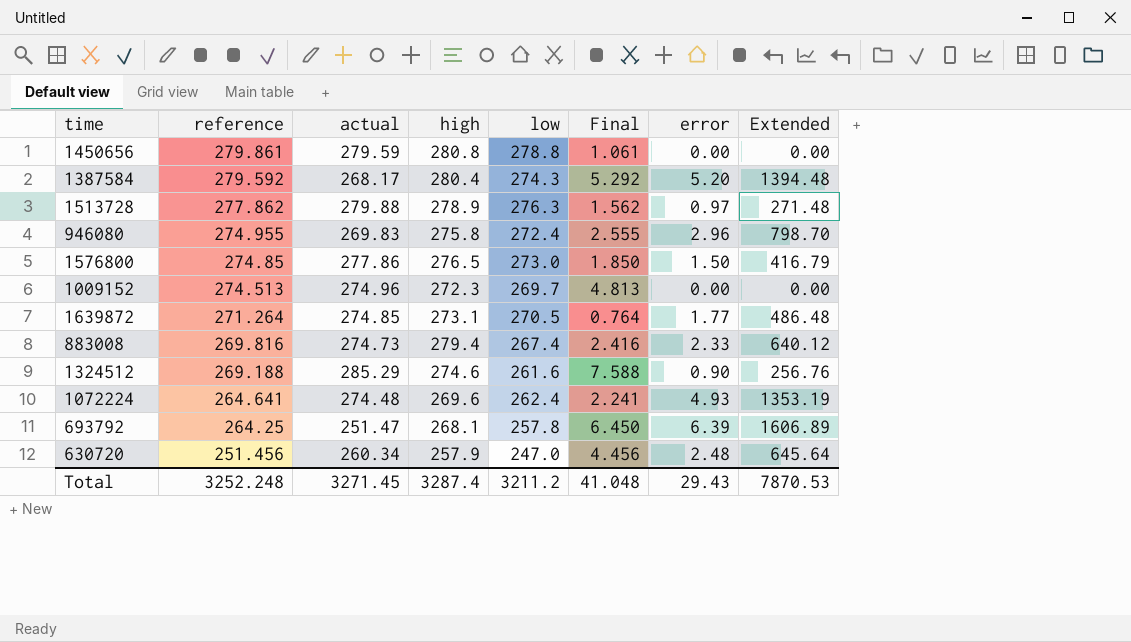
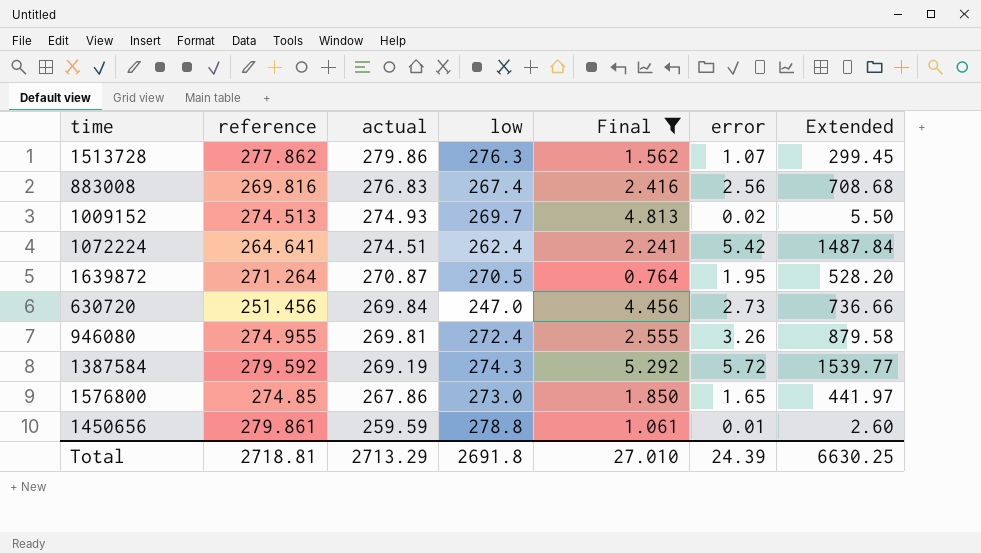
filter: none -> Final <= 5.292
row order: reference descending -> actual descending
column high | position: 4 -> none
1513728 | actual: 279.88 -> 279.86
1513728 | error: 0.97 -> 1.07
1513728 | Extended: 271.48 -> 299.45
883008 | actual: 274.73 -> 276.83
883008 | error: 2.33 -> 2.56
883008 | Extended: 640.12 -> 708.68
1009152 | actual: 274.96 -> 274.93
1009152 | error: 0.00 -> 0.02
1009152 | Extended: 0.00 -> 5.50
1072224 | actual: 274.48 -> 274.51
1072224 | error: 4.93 -> 5.42
1072224 | Extended: 1353.19 -> 1487.84
1639872 | actual: 274.85 -> 270.87
1639872 | error: 1.77 -> 1.95
1639872 | Extended: 486.48 -> 528.20
630720 | actual: 260.34 -> 269.84
630720 | error: 2.48 -> 2.73
630720 | Extended: 645.64 -> 736.66
946080 | actual: 269.83 -> 269.81
946080 | error: 2.96 -> 3.26
946080 | Extended: 798.70 -> 879.58
1387584 | actual: 268.17 -> 269.19
1387584 | error: 5.20 -> 5.72
1387584 | Extended: 1394.48 -> 1539.77
1576800 | actual: 277.86 -> 267.86
1576800 | error: 1.50 -> 1.65
1576800 | Extended: 416.79 -> 441.97
1450656 | actual: 279.59 -> 259.59
1450656 | error: 0.00 -> 0.01
1450656 | Extended: 0.00 -> 2.60
Total | reference: 3252.248 -> 2718.81
Total | actual: 3271.45 -> 2713.29
Total | low: 3211.2 -> 2691.8
Total | Final: 41.048 -> 27.010
Total | error: 29.43 -> 24.39
Total | Extended: 7870.53 -> 6630.25

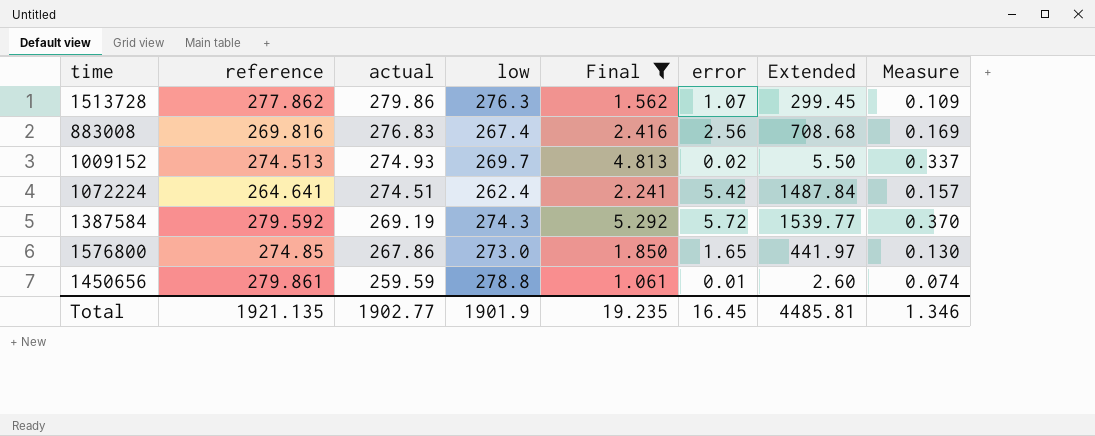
column Measure | formula: none -> [Final] * 0.07
row 1639872: 271.264 | 270.87 | 270.5 | 0.764 | 1.95 | 528.20 -> none
row 630720: 251.456 | 269.84 | 247.0 | 4.456 | 2.73 | 736.66 -> none
row 946080: 274.955 | 269.81 | 272.4 | 2.555 | 3.26 | 879.58 -> none
Total | reference: 2718.81 -> 1921.135
Total | actual: 2713.29 -> 1902.77
Total | low: 2691.8 -> 1901.9
Total | Final: 27.010 -> 19.235
Total | error: 24.39 -> 16.45
Total | Extended: 6630.25 -> 4485.81

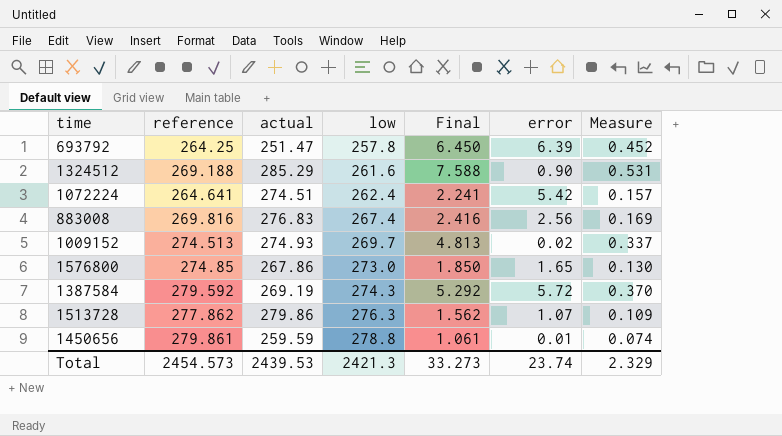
filter: Final <= 5.292 -> none
row order: actual descending -> low ascending
column Extended | formula: [actual] * [error] -> none
Total | reference: 1921.135 -> 2454.573
Total | actual: 1902.77 -> 2439.53
Total | low: 1901.9 -> 2421.3
Total | Final: 19.235 -> 33.273
Total | error: 16.45 -> 23.74
Total | Measure: 1.346 -> 2.329

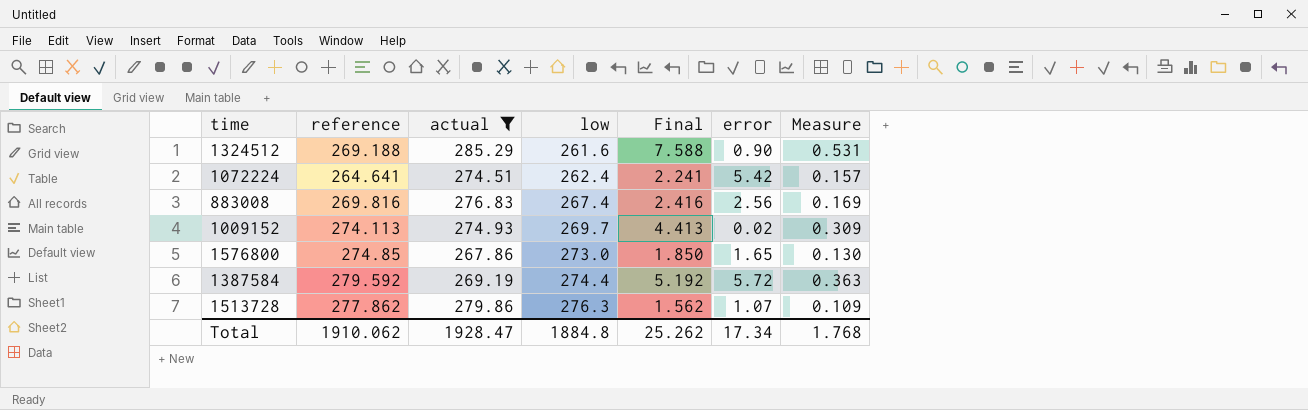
filter: none -> actual >= 267.86
1009152 | reference: 274.513 -> 274.113
1009152 | Final: 4.813 -> 4.413
1009152 | Measure: 0.337 -> 0.309
1387584 | low: 274.3 -> 274.4
1387584 | Final: 5.292 -> 5.192
1387584 | Measure: 0.370 -> 0.363
Total | reference: 2454.573 -> 1910.062
Total | actual: 2439.53 -> 1928.47
Total | low: 2421.3 -> 1884.8
Total | Final: 33.273 -> 25.262
Total | error: 23.74 -> 17.34
Total | Measure: 2.329 -> 1.768

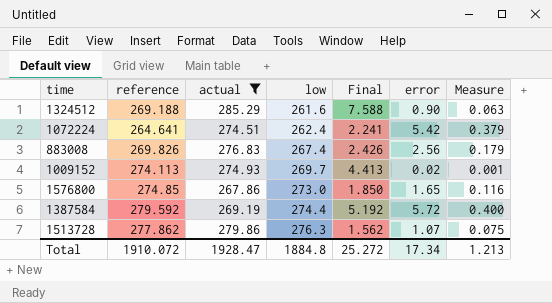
column Measure | formula: [Final] * 0.07 -> [error] * 0.07
883008 | reference: 269.816 -> 269.826
883008 | Final: 2.416 -> 2.426
Total | reference: 1910.062 -> 1910.072
Total | Final: 25.262 -> 25.272
Total | Measure: 1.768 -> 1.213

